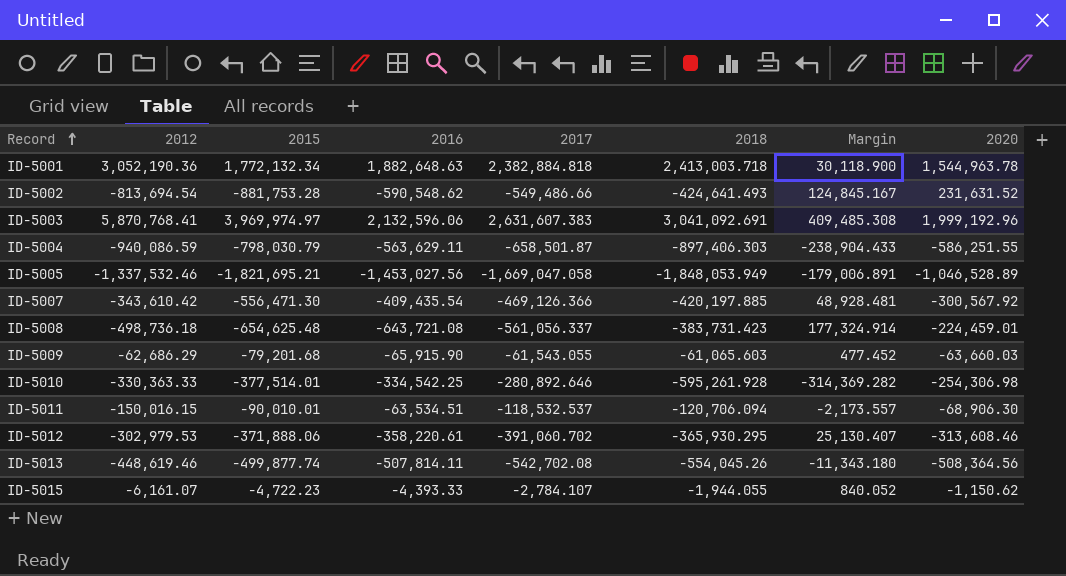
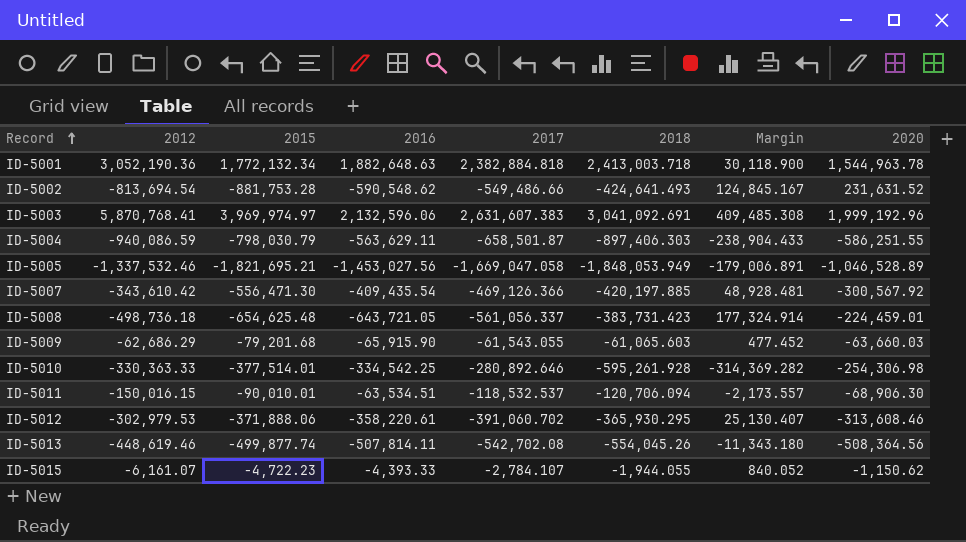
ID-5008 | 2016: -643,721.08 -> -643,721.05

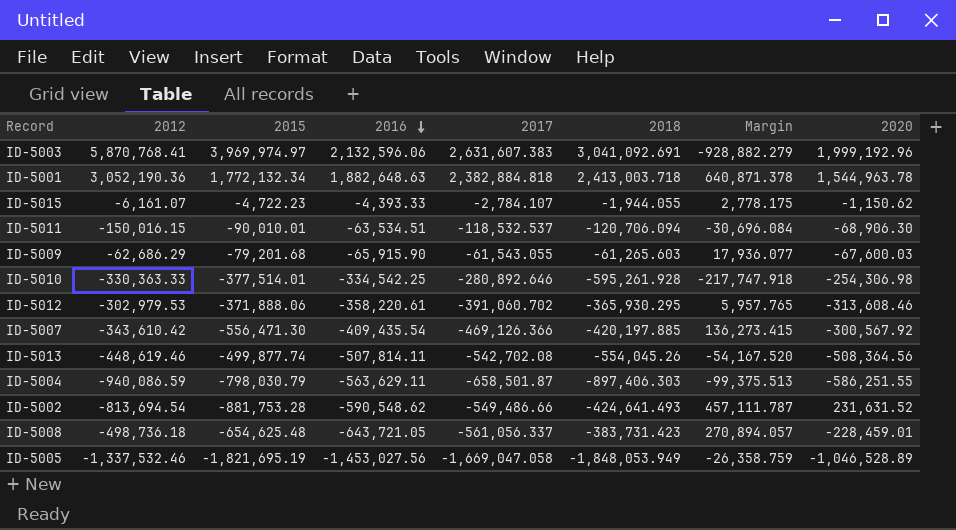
row order: Record ascending -> 2016 descending
column Margin | formula: [2018] - [2017] -> [2018] - [2015]
ID-5009 | 2018: -61,065.603 -> -61,265.603
ID-5009 | 2020: -63,660.03 -> -67,600.03
ID-5008 | 2020: -224,459.01 -> -228,459.01
ID-5005 | 2015: -1,821,695.21 -> -1,821,695.19

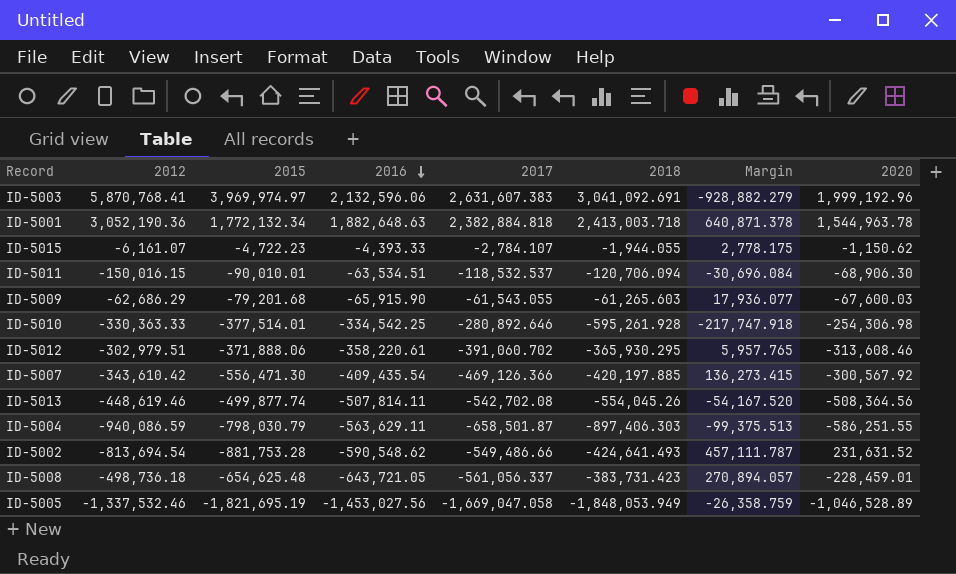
ID-5012 | 2012: -302,979.53 -> -302,979.51

